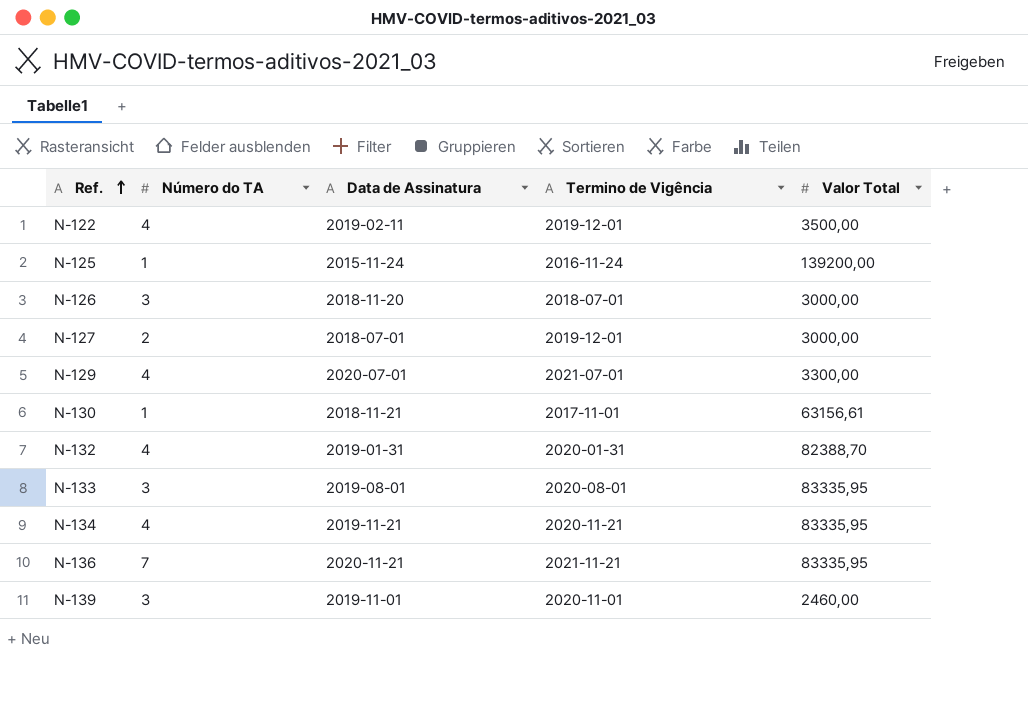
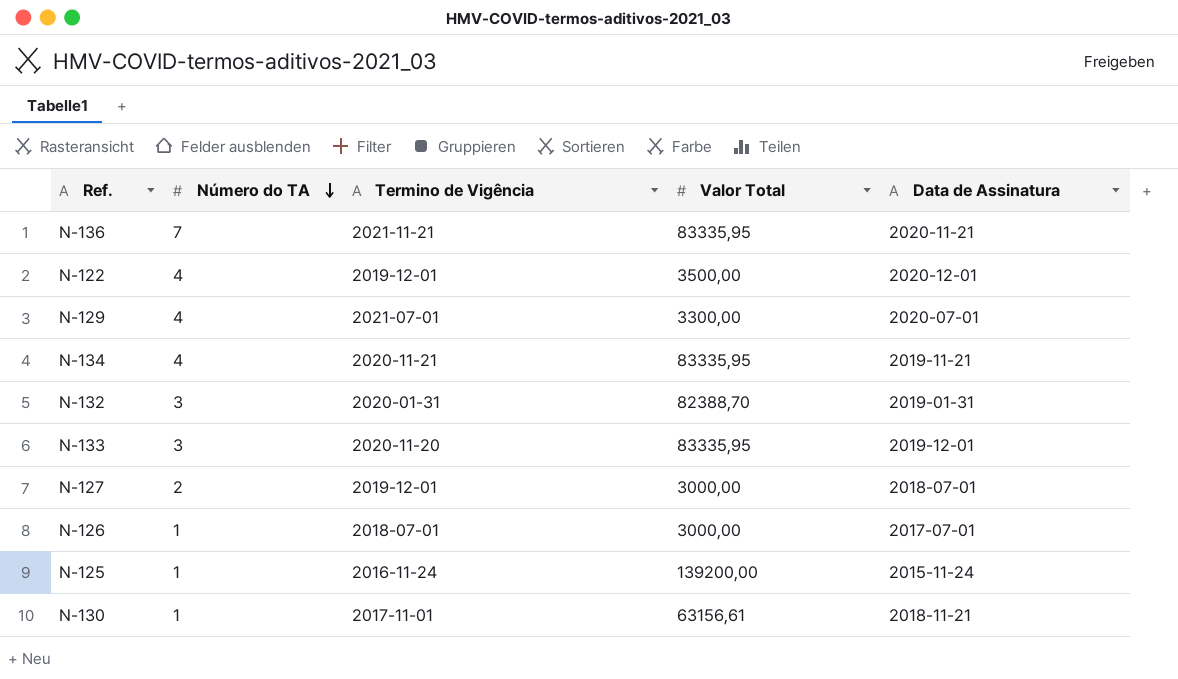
row order: Ref. ascending -> Número do TA descending
column Data de Assinatura | position: 3 -> 5
row N-139: 3 | 2019-11-01 | 2020-11-01 | 2460,00 -> none
N-122 | Data de Assinatura: 2019-02-11 -> 2020-12-01
N-132 | Número do TA: 4 -> 3
N-133 | Termino de Vigência: 2020-08-01 -> 2020-11-20
N-133 | Data de Assinatura: 2019-08-01 -> 2019-12-01
N-126 | Número do TA: 3 -> 1
N-126 | Data de Assinatura: 2018-11-20 -> 2017-07-01

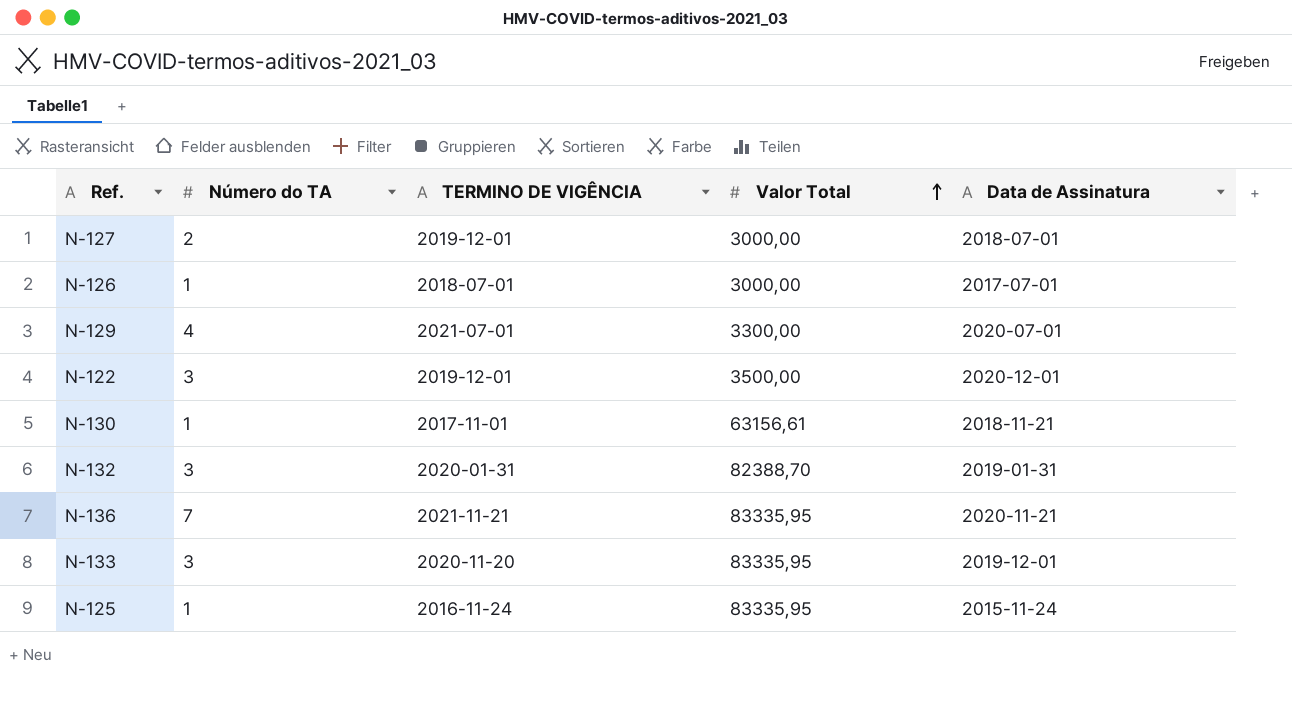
row order: Número do TA descending -> Valor Total ascending
column name: Termino de Vigência -> TERMINO DE VIGÊNCIA
row N-134: 4 | 2020-11-21 | 83335,95 | 2019-11-21 -> none
N-122 | Número do TA: 4 -> 3
N-125 | Valor Total: 139200,00 -> 83335,95

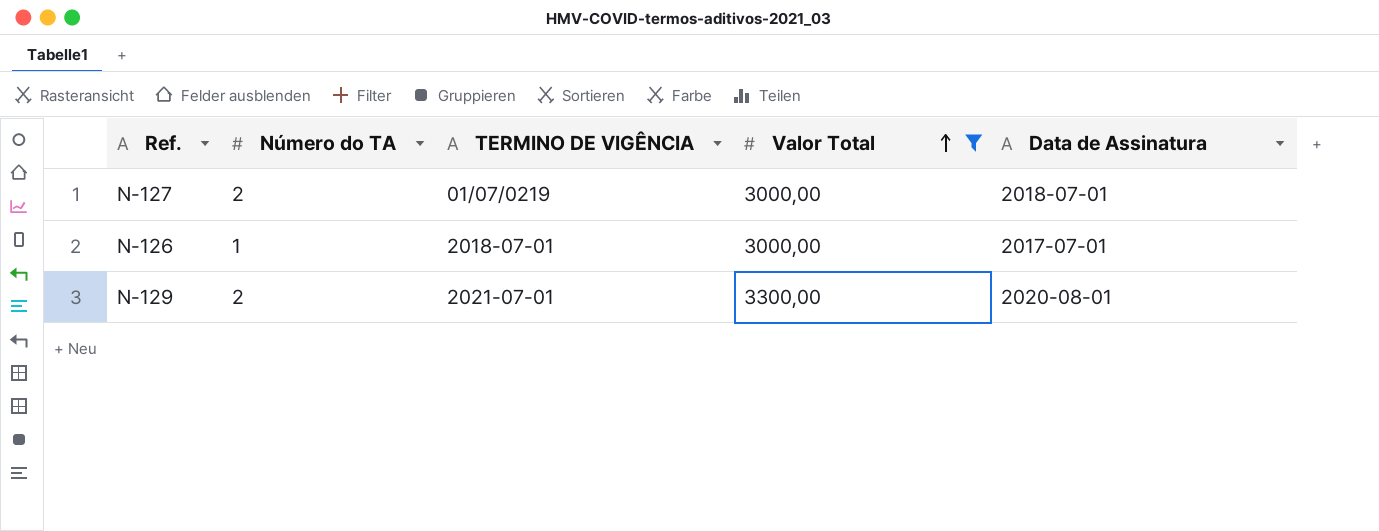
filter: none -> Valor Total <= 3300,00
N-127 | TERMINO DE VIGÊNCIA: 2019-12-01 -> 01/07/0219
N-129 | Número do TA: 4 -> 2
N-129 | Data de Assinatura: 2020-07-01 -> 2020-08-01

